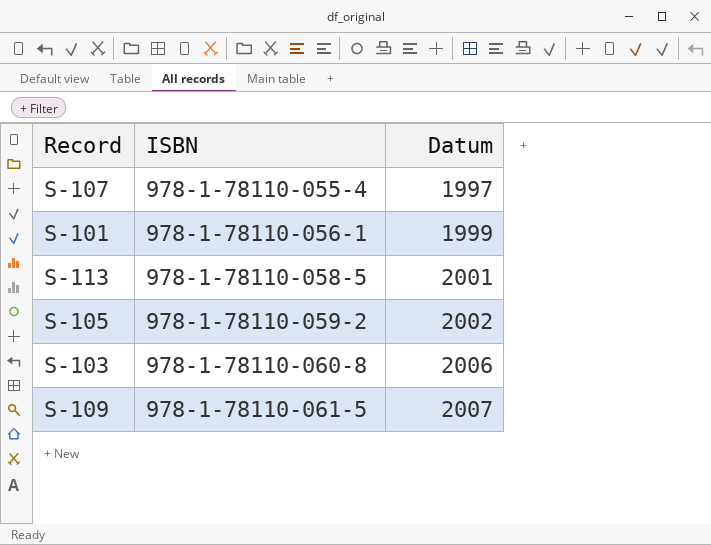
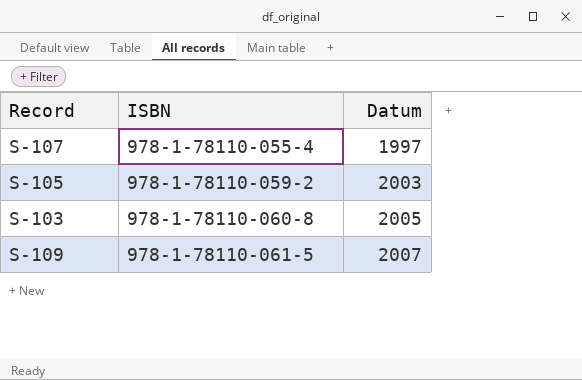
row S-101: 978-1-78110-056-1 | 1999 -> none
row S-113: 978-1-78110-058-5 | 2001 -> none
S-105 | Datum: 2002 -> 2003
S-103 | Datum: 2006 -> 2005

